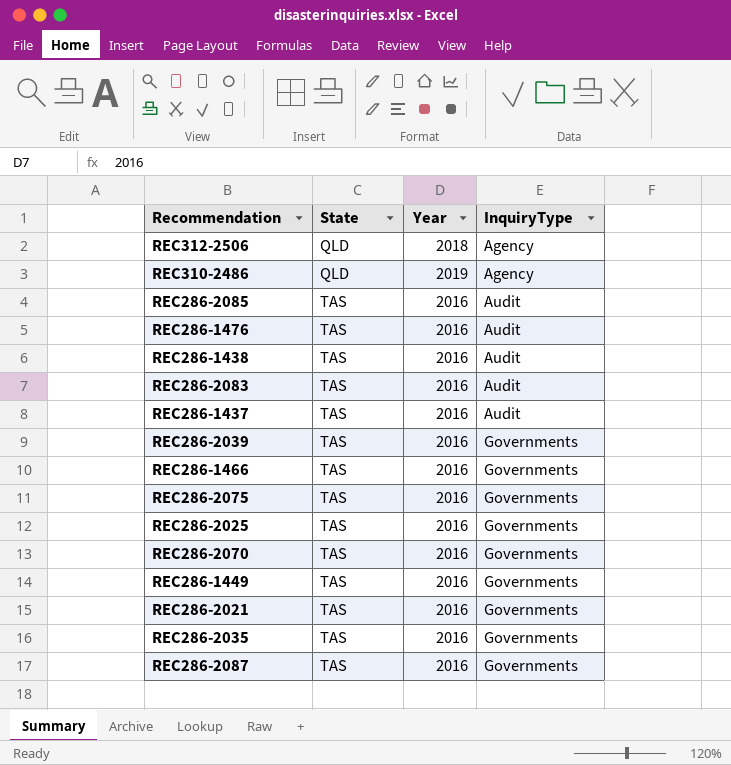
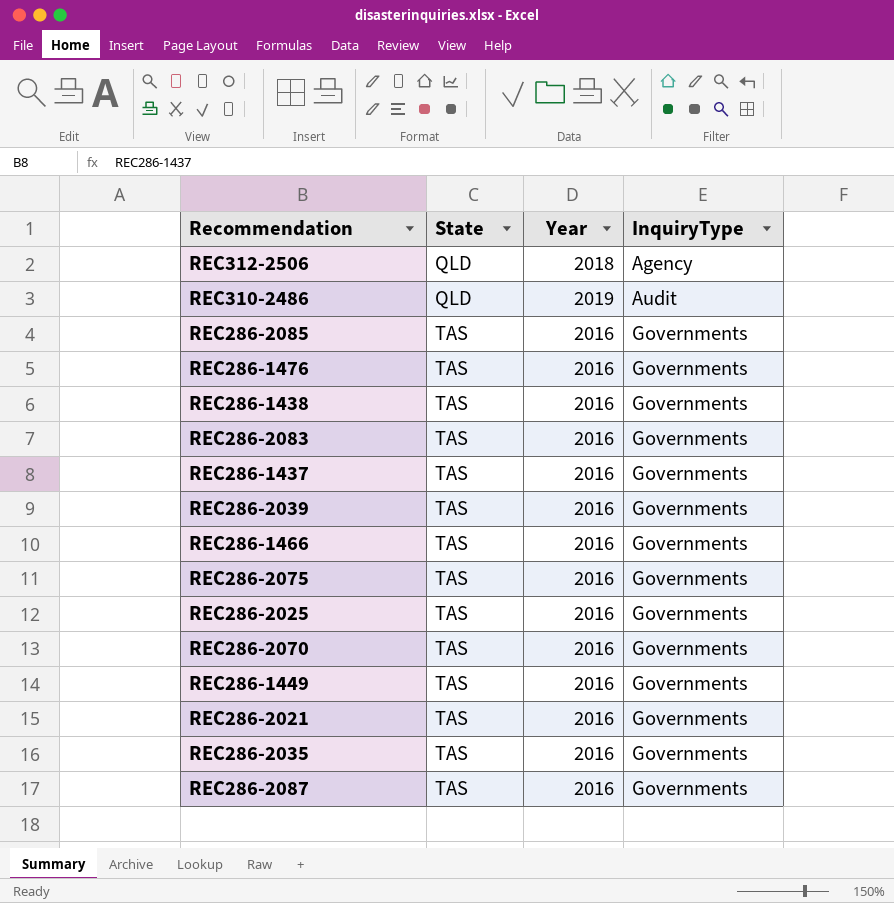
REC310-2486 | InquiryType: Agency -> Audit
REC286-2085 | InquiryType: Audit -> Governments
REC286-1476 | InquiryType: Audit -> Governments
REC286-1438 | InquiryType: Audit -> Governments
REC286-2083 | InquiryType: Audit -> Governments
REC286-1437 | InquiryType: Audit -> Governments

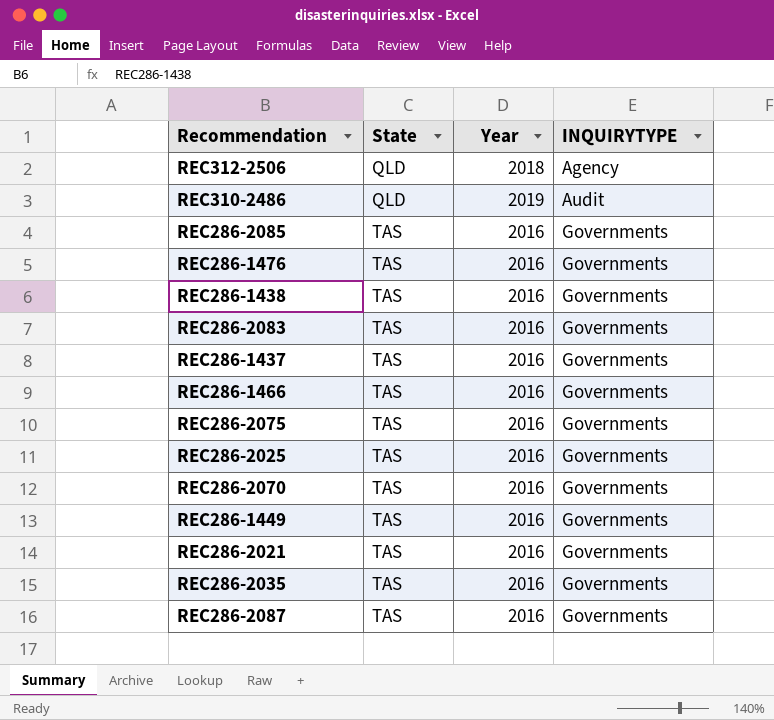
column name: InquiryType -> INQUIRYTYPE
row REC286-2039: TAS | 2016 | Governments -> none

